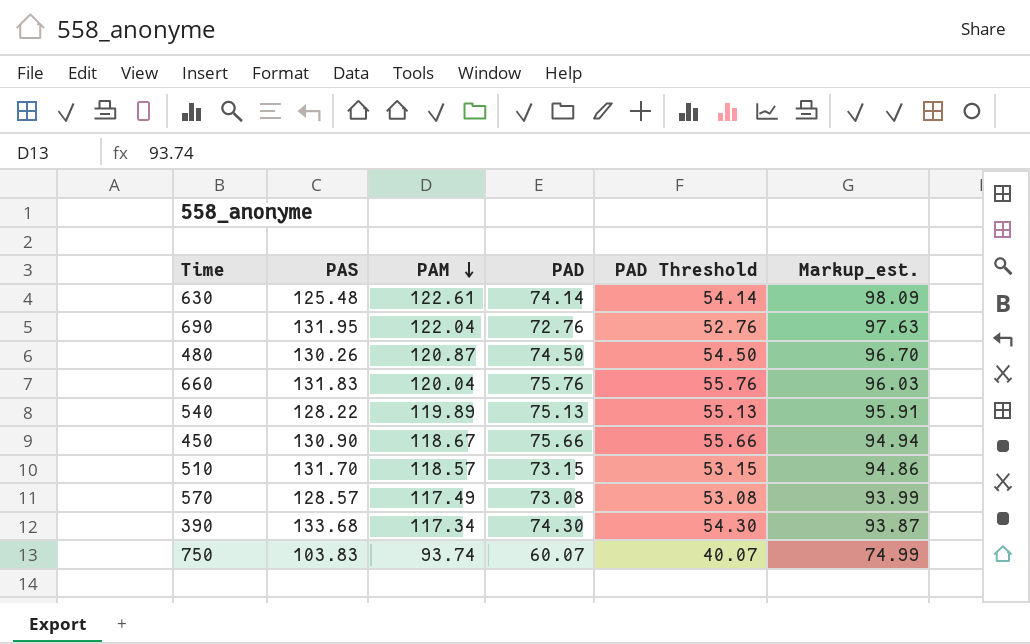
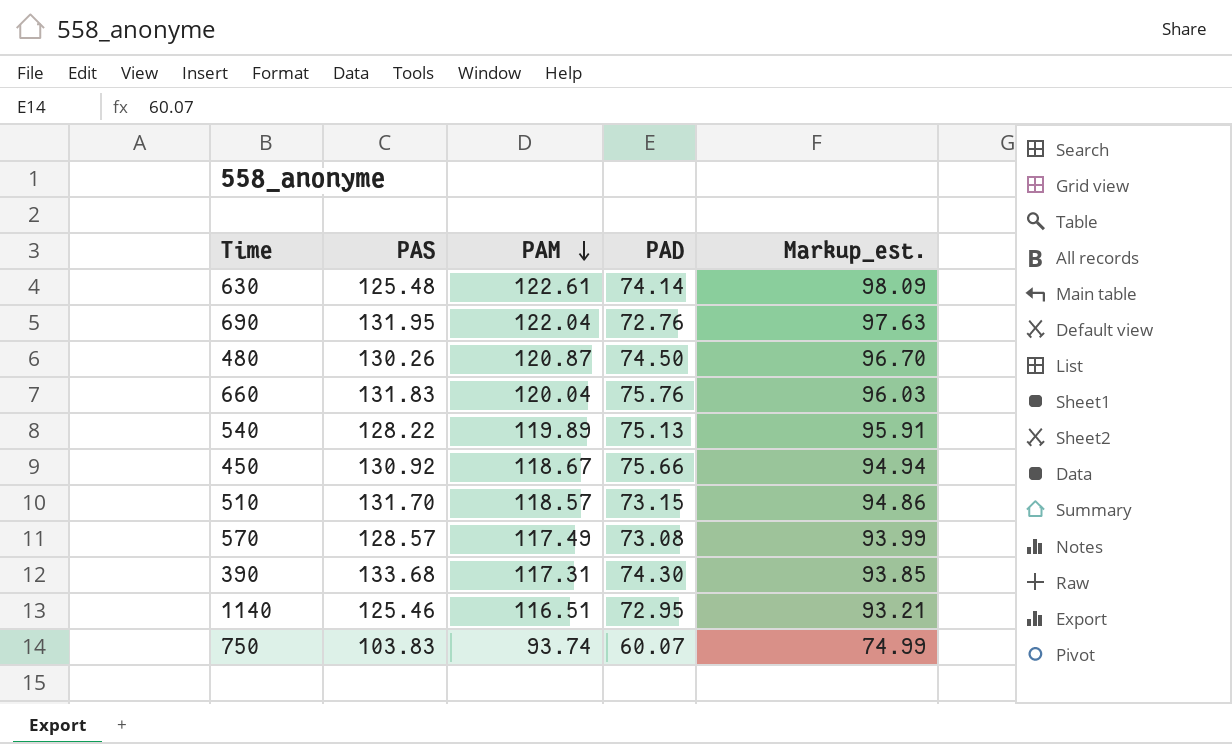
column PAD Threshold | formula: [PAD] - 20 -> none
450 | PAS: 130.90 -> 130.92
390 | PAM: 117.34 -> 117.31
390 | Markup_est.: 93.87 -> 93.85
row 1140: none -> 125.46 | 116.51 | 72.95 | 93.21

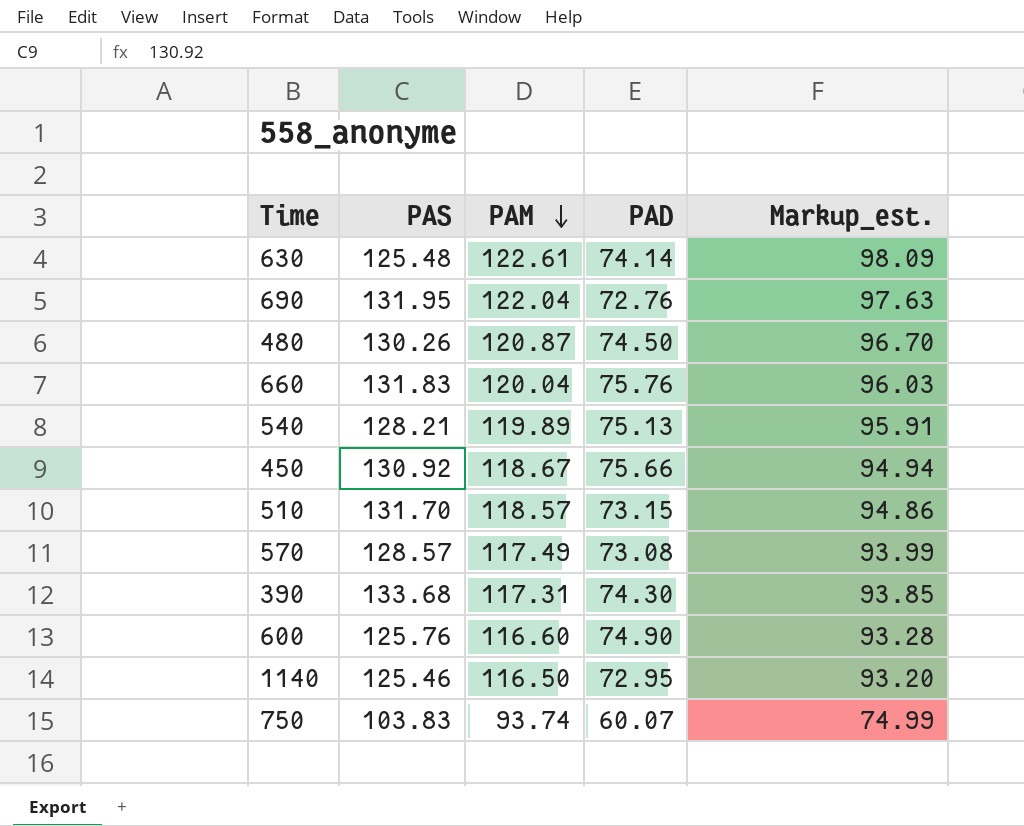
540 | PAS: 128.22 -> 128.21
row 600: none -> 125.76 | 116.60 | 74.90 | 93.28
1140 | PAM: 116.51 -> 116.50
1140 | Markup_est.: 93.21 -> 93.20

